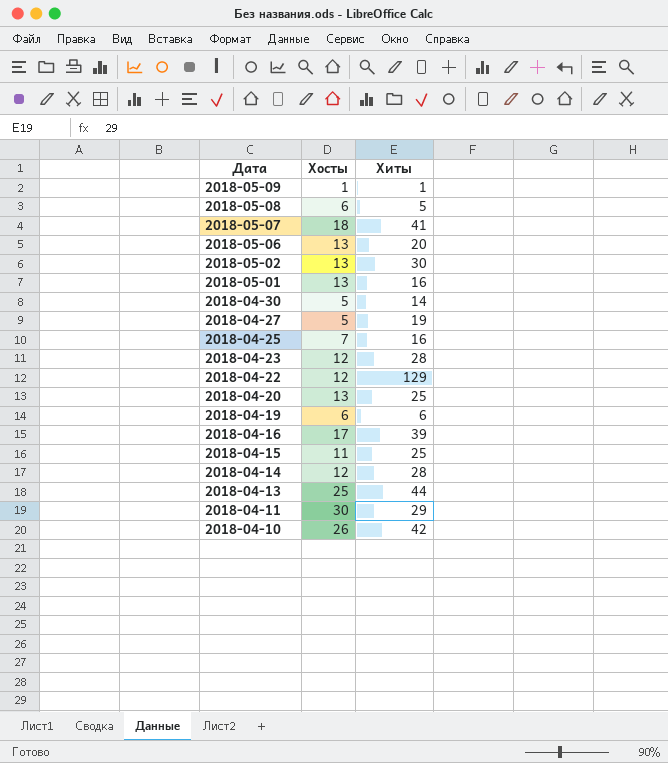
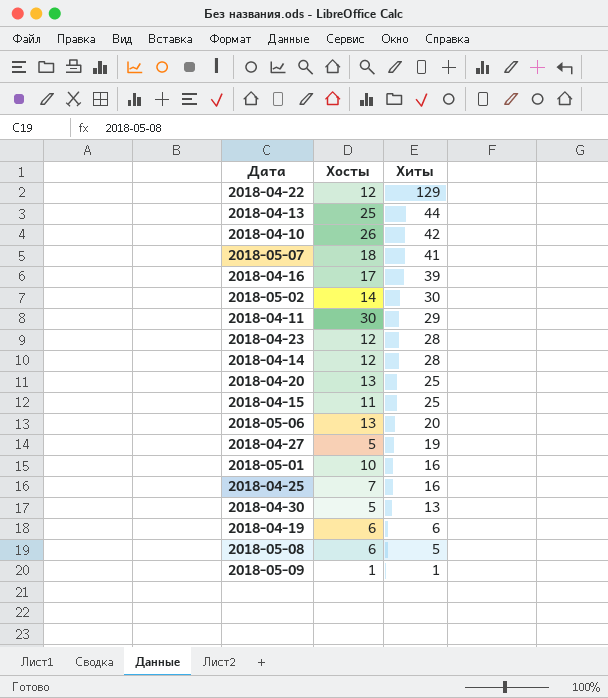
row order: Дата descending -> Хиты descending
2018-05-02 | Хосты: 13 -> 14
2018-05-01 | Хосты: 13 -> 10
2018-04-30 | Хиты: 14 -> 13

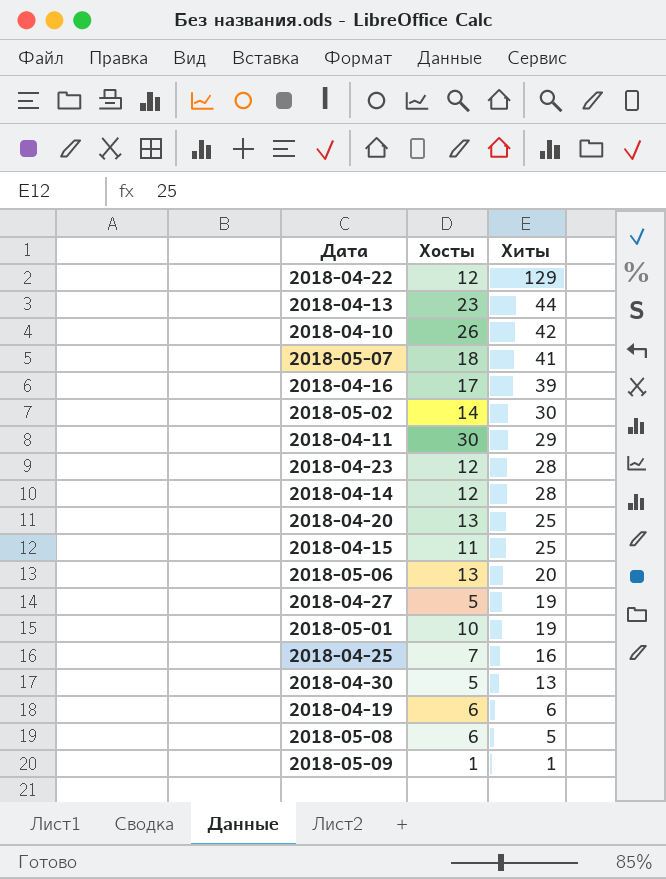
2018-04-13 | Хосты: 25 -> 23
2018-05-01 | Хиты: 16 -> 19

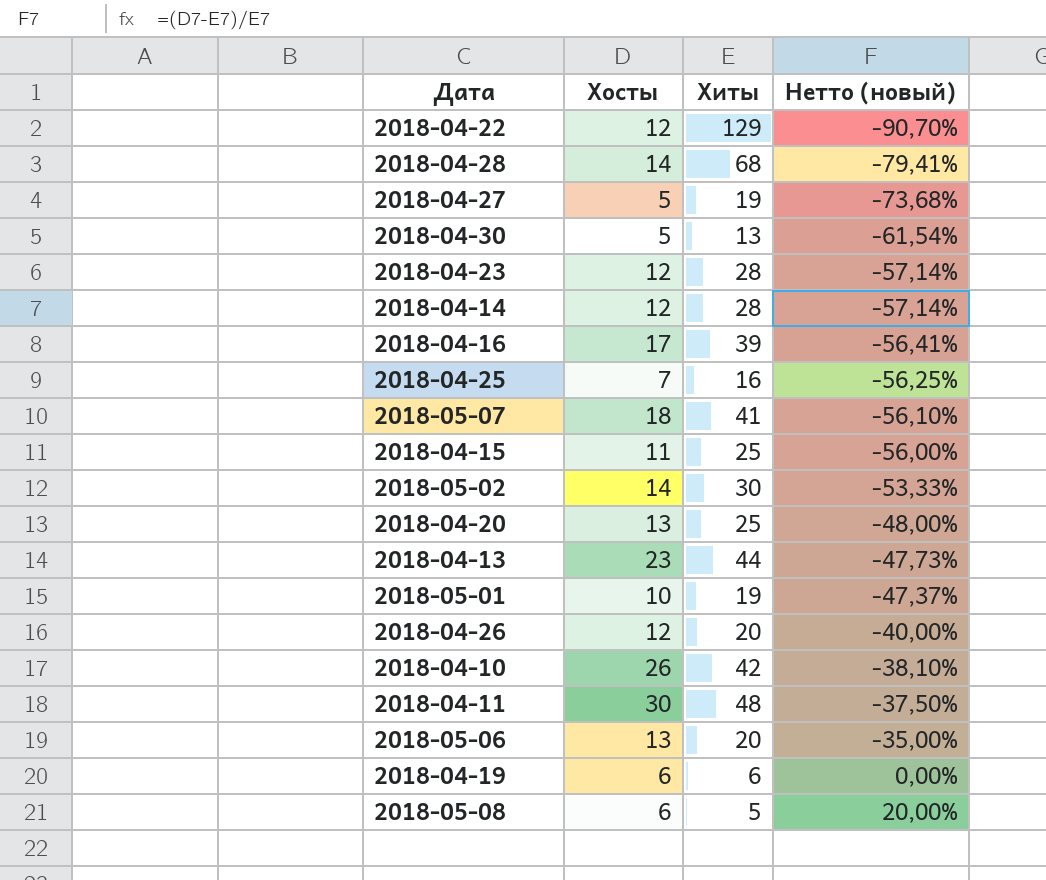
row order: Хиты descending -> Нетто (новый) ascending
column Нетто (новый) | formula: none -> ([Хосты] - [Хиты]) / [Хиты]
row 2018-05-09: 1 | 1 -> none
row 2018-04-28: none -> 14 | 68 | -79,41%
row 2018-04-26: none -> 12 | 20 | -40,00%
2018-04-11 | Хиты: 29 -> 48

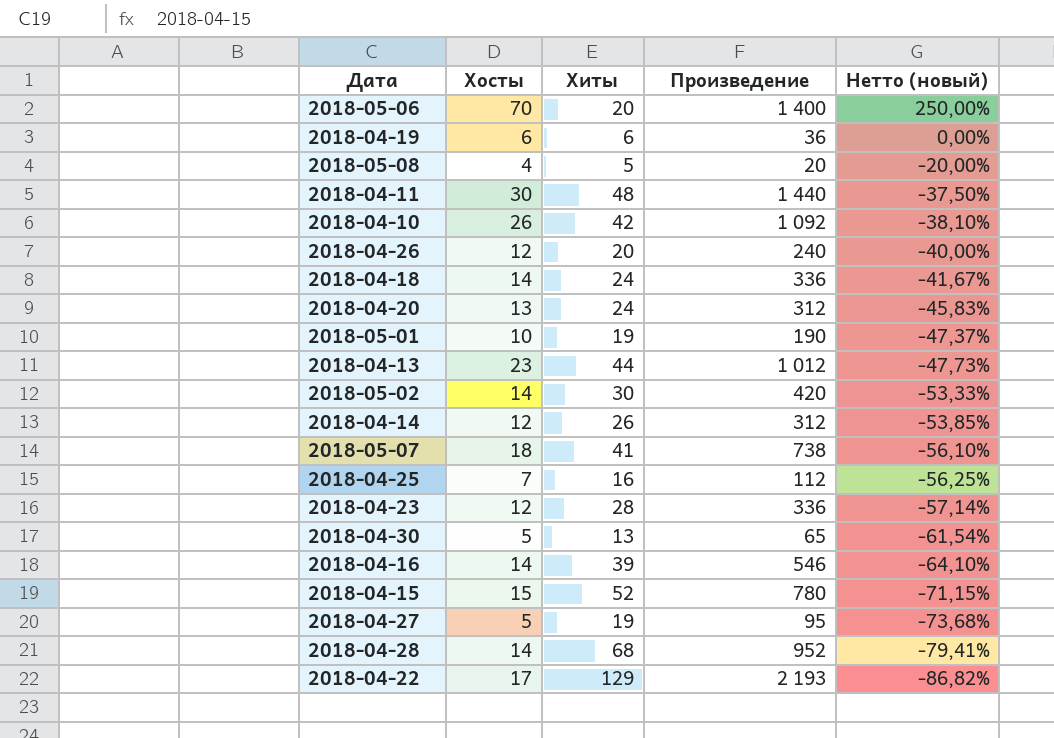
row order: Нетто (новый) ascending -> Нетто (новый) descending
column Произведение | formula: none -> [Хосты] * [Хиты]
2018-05-06 | Хосты: 13 -> 70
2018-05-06 | Нетто (новый): -35,00% -> 250,00%
2018-05-08 | Хосты: 6 -> 4
2018-05-08 | Нетто (новый): 20,00% -> -20,00%
row 2018-04-18: none -> 14 | 24 | 336 | -41,67%
2018-04-20 | Хиты: 25 -> 24
2018-04-20 | Нетто (новый): -48,00% -> -45,83%
2018-04-14 | Хиты: 28 -> 26
2018-04-14 | Нетто (новый): -57,14% -> -53,85%
2018-04-16 | Хосты: 17 -> 14
2018-04-16 | Нетто (новый): -56,41% -> -64,10%
2018-04-15 | Хосты: 11 -> 15
2018-04-15 | Хиты: 25 -> 52
2018-04-15 | Нетто (новый): -56,00% -> -71,15%
2018-04-22 | Хосты: 12 -> 17
2018-04-22 | Нетто (новый): -90,70% -> -86,82%

